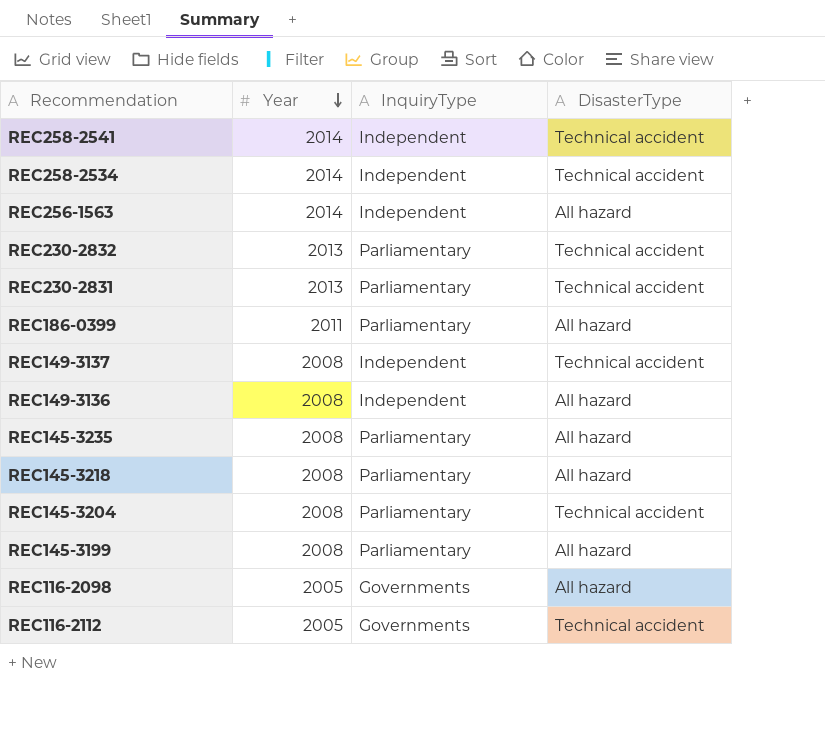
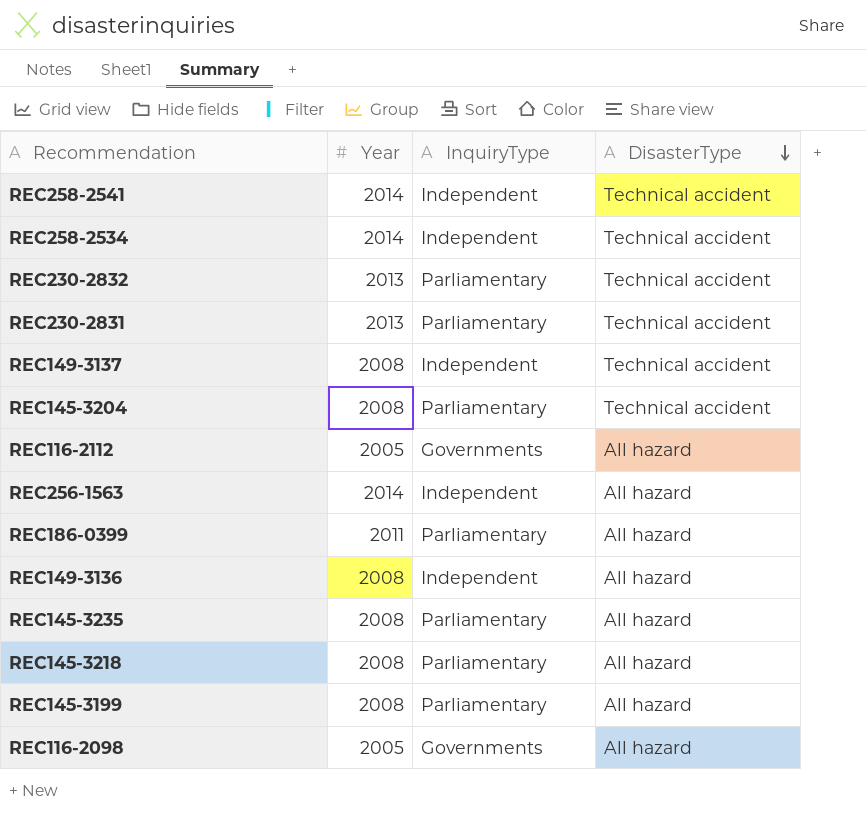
row order: Year descending -> DisasterType descending
REC116-2112 | DisasterType: Technical accident -> All hazard

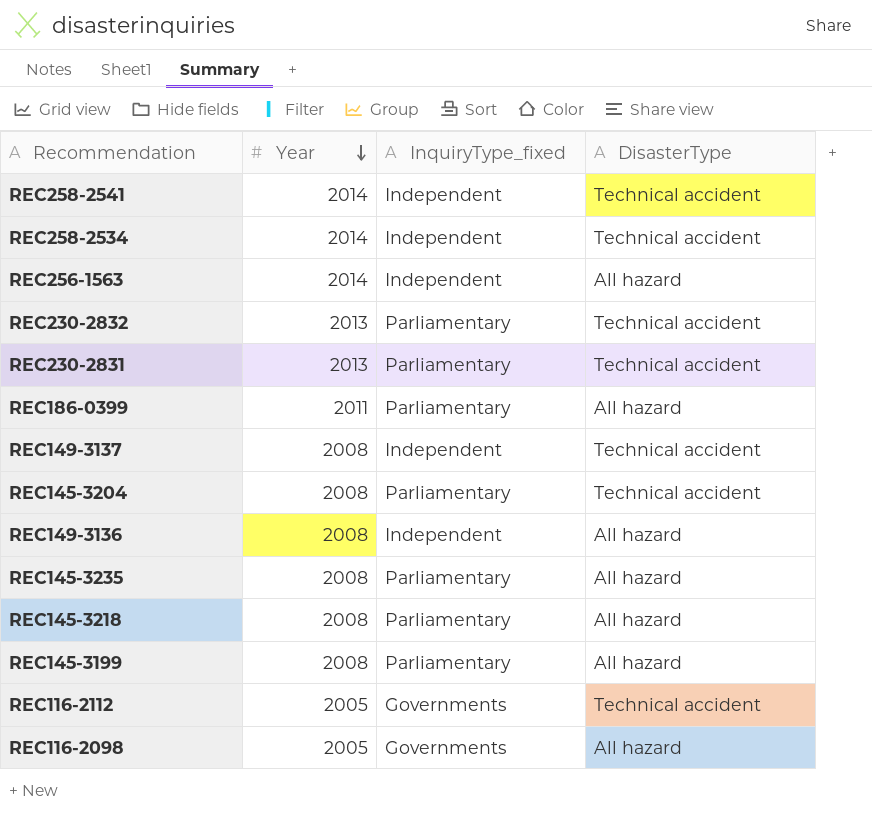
row order: DisasterType descending -> Year descending
column name: InquiryType -> InquiryType_fixed
REC116-2112 | DisasterType: All hazard -> Technical accident

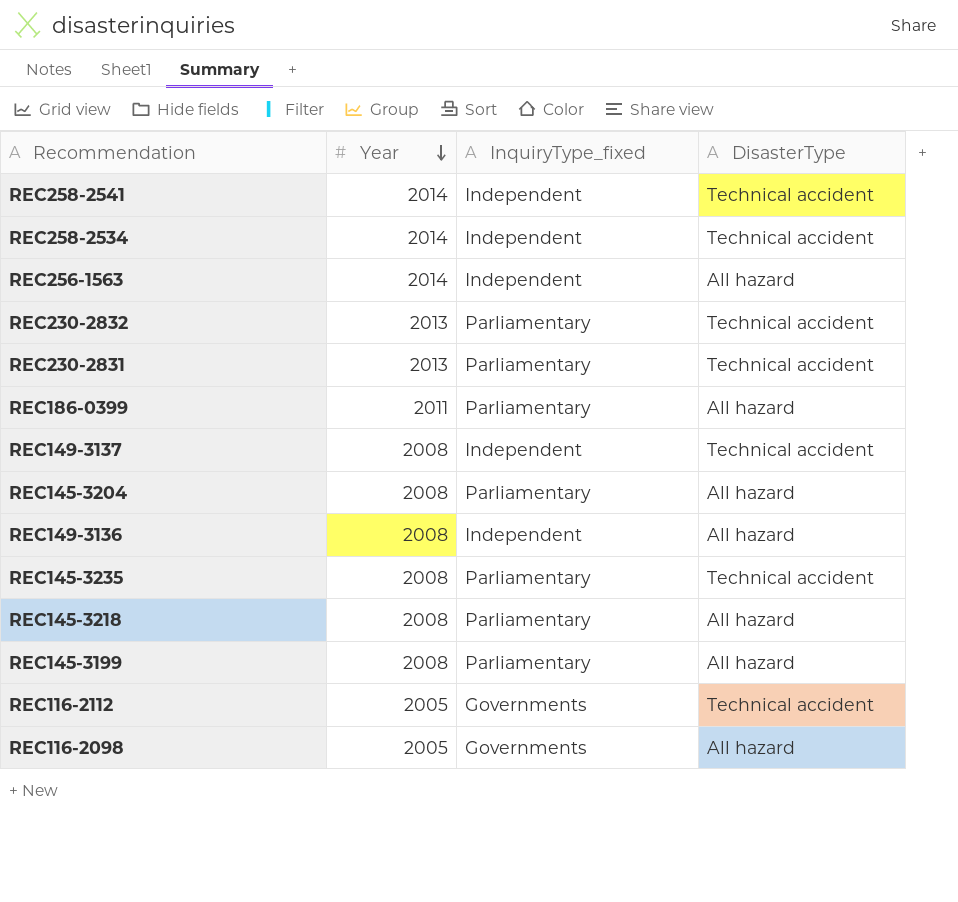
REC145-3204 | DisasterType: Technical accident -> All hazard
REC145-3235 | DisasterType: All hazard -> Technical accident

